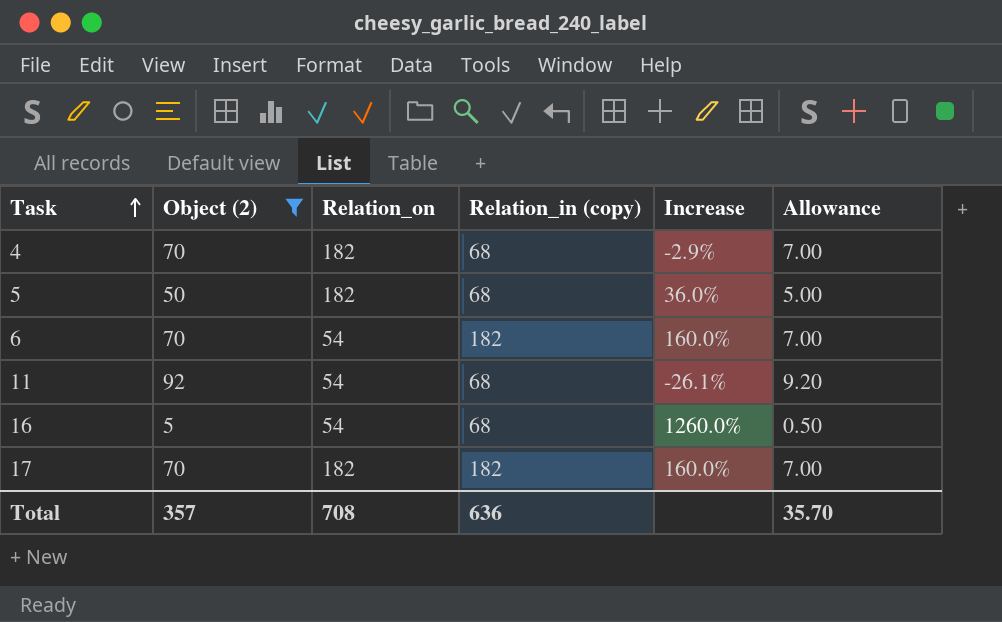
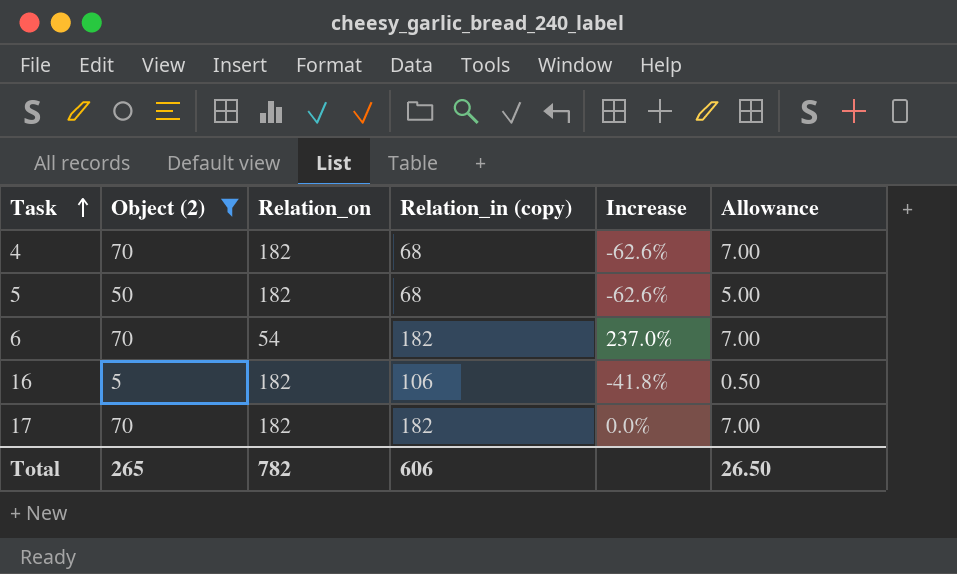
column Increase | formula: ([Relation_in (copy)] - [Object (2)]) / [Object (2)] -> ([Relation_in (copy)] - [Relation_on]) / [Relation_on]
row 11: 92 | 54 | 68 | -26.1% | 9.20 -> none
16 | Relation_on: 54 -> 182
16 | Relation_in (copy): 68 -> 106
Total | Object (2): 357 -> 265
Total | Relation_on: 708 -> 782
Total | Relation_in (copy): 636 -> 606
Total | Allowance: 35.70 -> 26.50

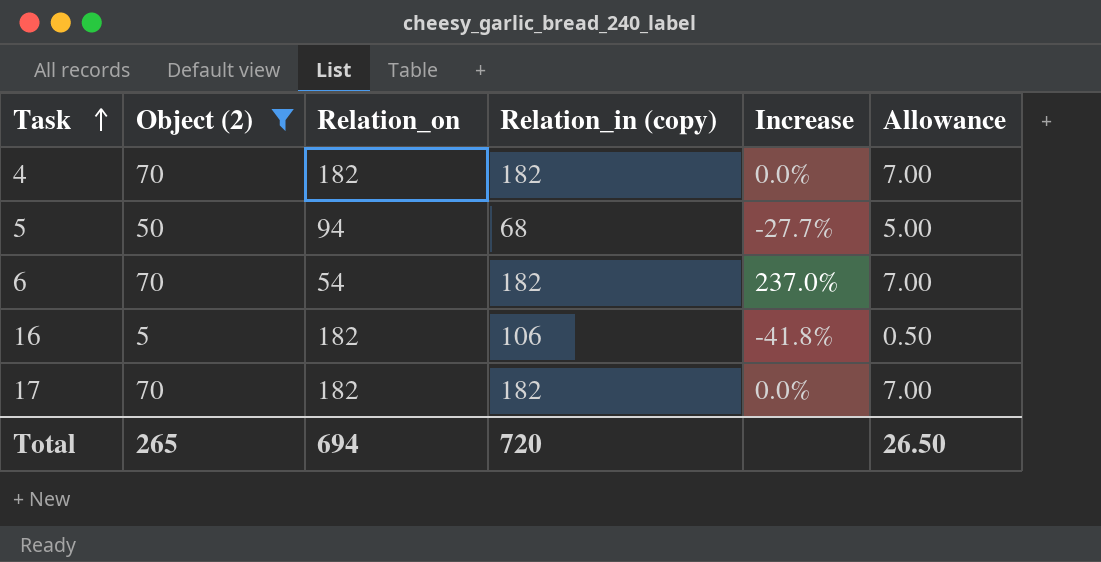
4 | Relation_in (copy): 68 -> 182
4 | Increase: -62.6% -> 0.0%
5 | Relation_on: 182 -> 94
5 | Increase: -62.6% -> -27.7%
Total | Relation_on: 782 -> 694
Total | Relation_in (copy): 606 -> 720

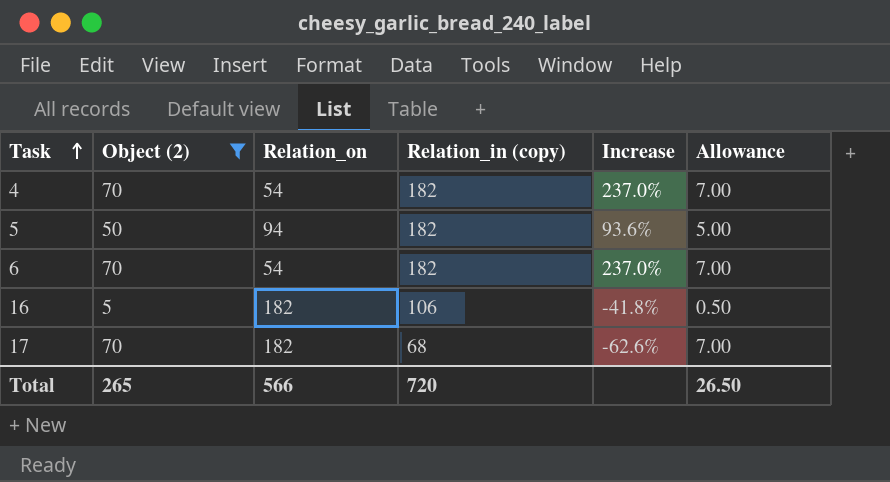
4 | Relation_on: 182 -> 54
4 | Increase: 0.0% -> 237.0%
5 | Relation_in (copy): 68 -> 182
5 | Increase: -27.7% -> 93.6%
17 | Relation_in (copy): 182 -> 68
17 | Increase: 0.0% -> -62.6%
Total | Relation_on: 694 -> 566

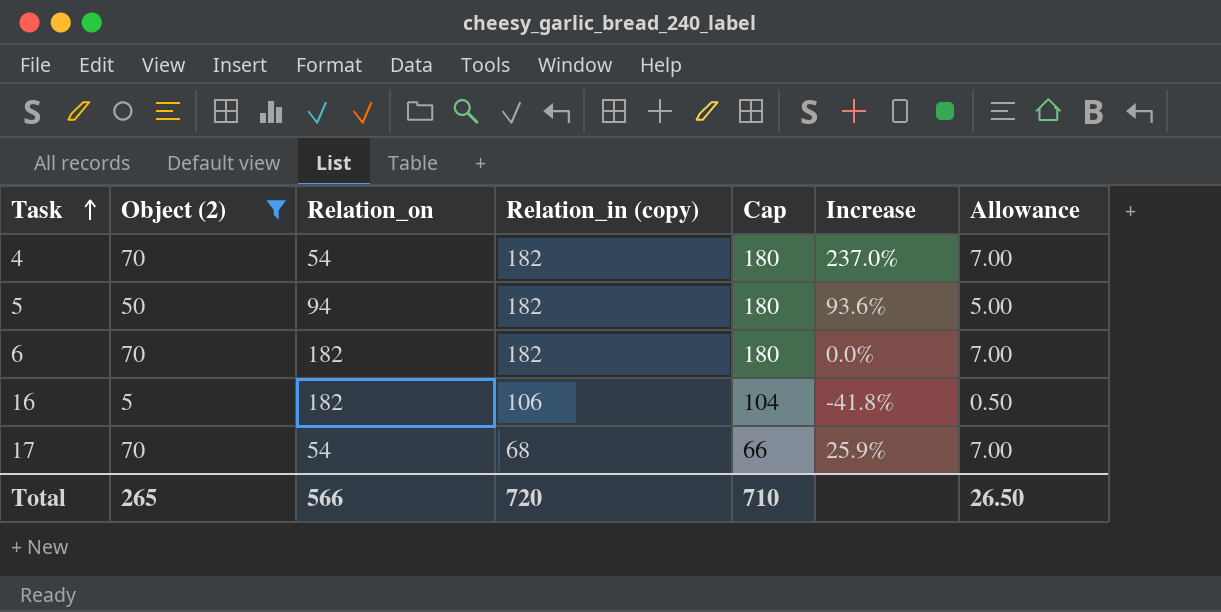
column Cap | formula: none -> [Relation_in (copy)] - 2
6 | Relation_on: 54 -> 182
6 | Increase: 237.0% -> 0.0%
17 | Relation_on: 182 -> 54
17 | Increase: -62.6% -> 25.9%

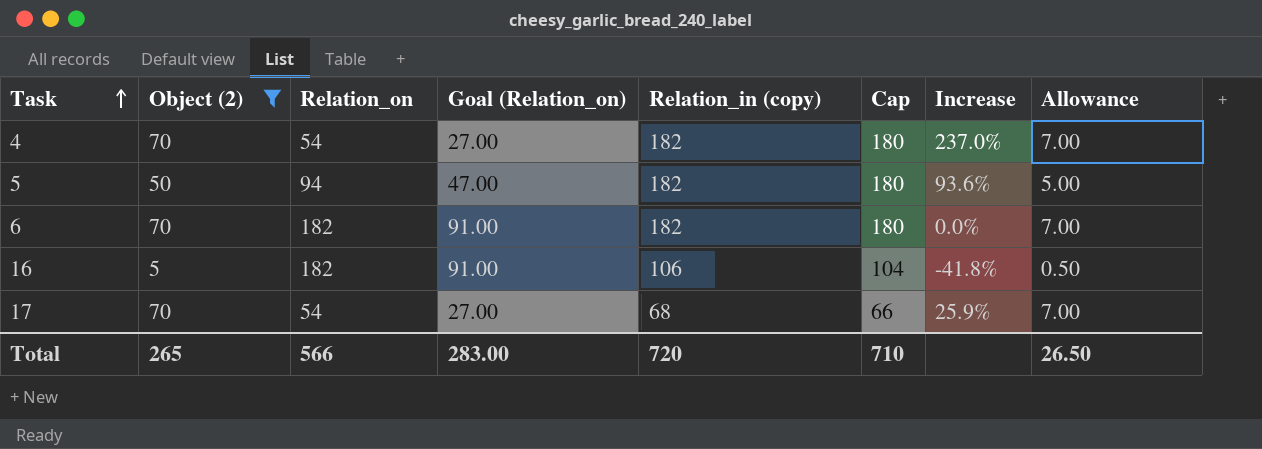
column Goal (Relation_on) | formula: none -> [Relation_on] * 0.5

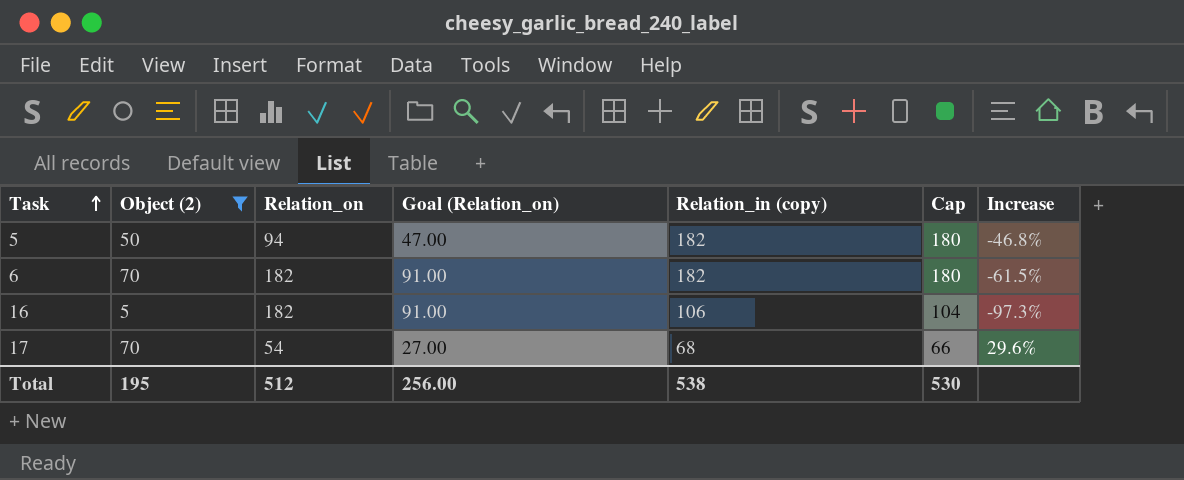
column Allowance | formula: [Object (2)] * 0.1 -> none
column Increase | formula: ([Relation_in (copy)] - [Relation_on]) / [Relation_on] -> ([Object (2)] - [Relation_on]) / [Relation_on]
row 4: 70 | 54 | 27.00 | 182 | 180 | 237.0% | 7.00 -> none
Total | Object (2): 265 -> 195
Total | Relation_on: 566 -> 512
Total | Goal (Relation_on): 283.00 -> 256.00
Total | Relation_in (copy): 720 -> 538
Total | Cap: 710 -> 530

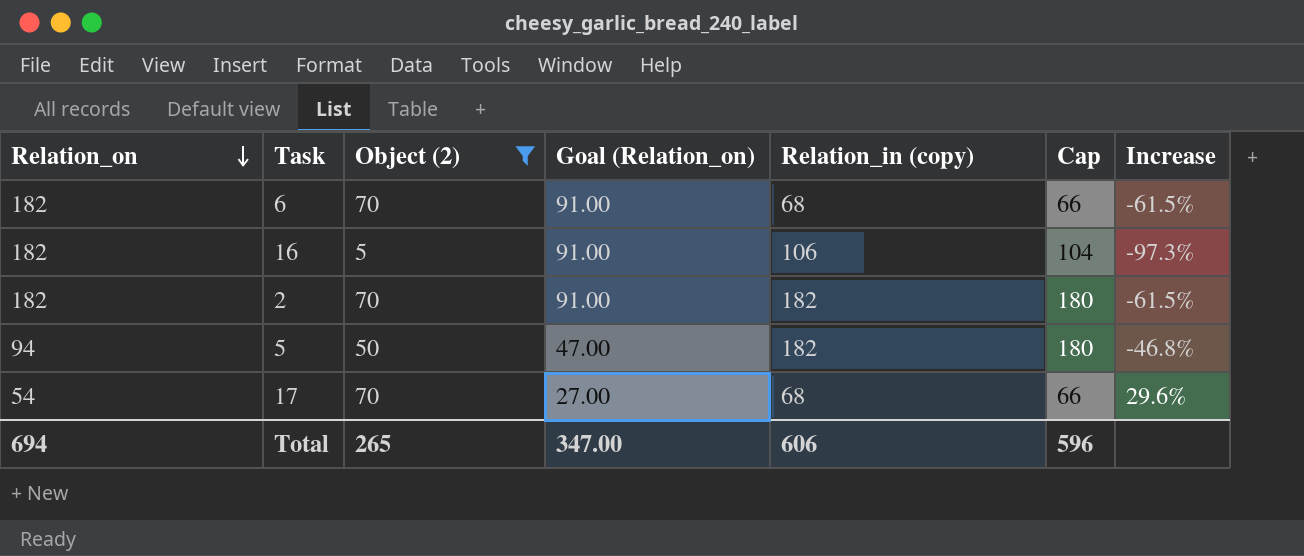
row order: Task ascending -> Relation_on descending
column Relation_on | position: 3 -> 1
6 | Relation_in (copy): 182 -> 68
6 | Cap: 180 -> 66
row 2: none -> 182 | 70 | 91.00 | 182 | 180 | -61.5%
Total | Relation_on: 512 -> 694
Total | Object (2): 195 -> 265
Total | Goal (Relation_on): 256.00 -> 347.00
Total | Relation_in (copy): 538 -> 606
Total | Cap: 530 -> 596

